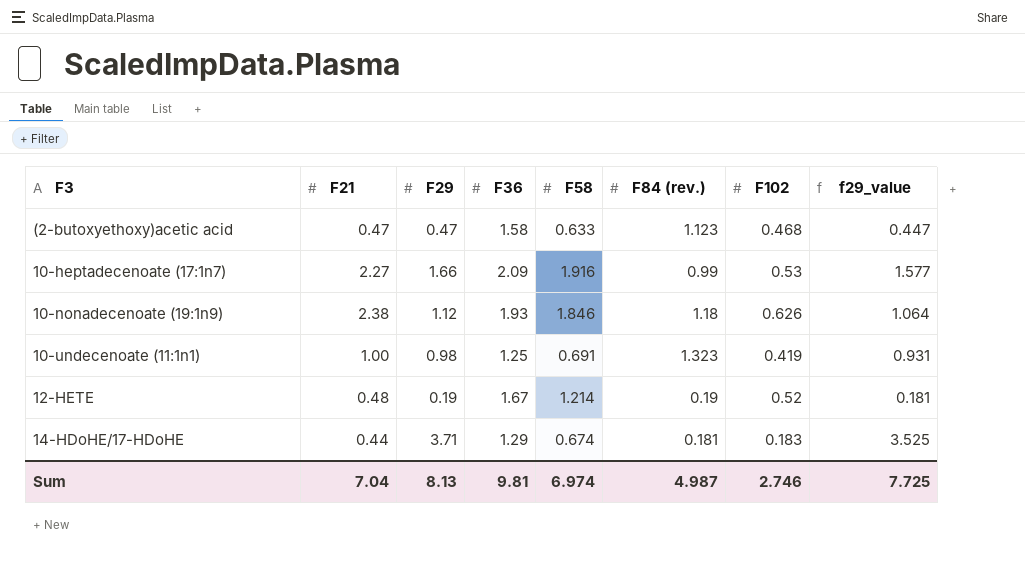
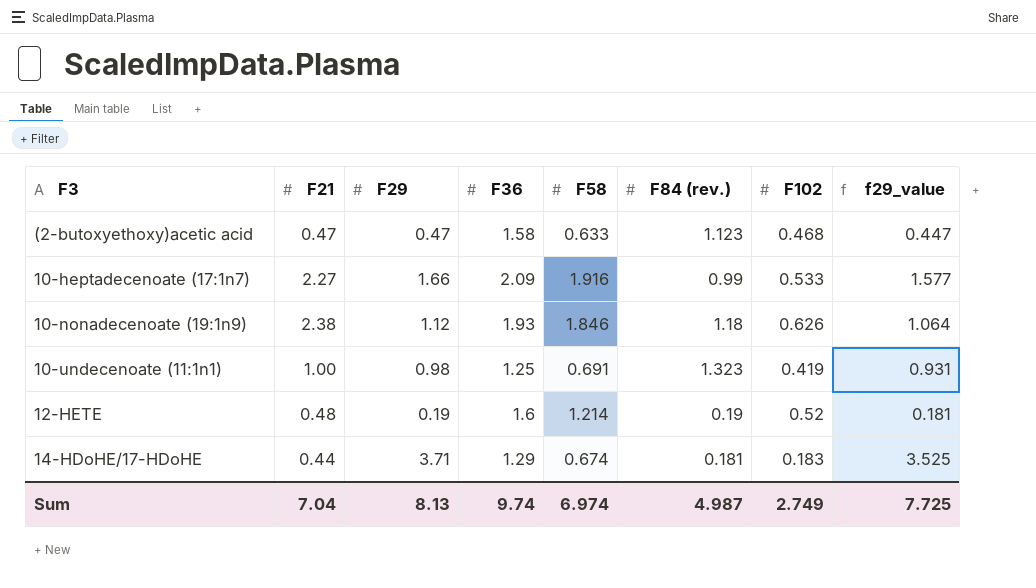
10-heptadecenoate (17:1n7) | F102: 0.53 -> 0.533
12-HETE | F36: 1.67 -> 1.6
Sum | F36: 9.81 -> 9.74
Sum | F102: 2.746 -> 2.749

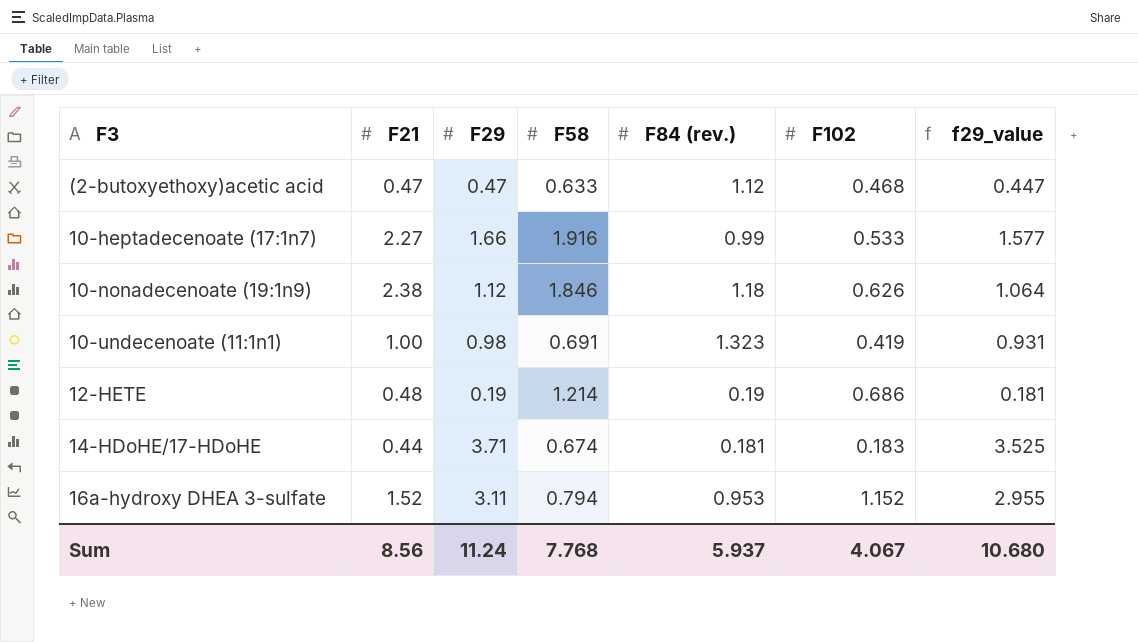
column F36 | position: 4 -> none
(2-butoxyethoxy)acetic acid | F84 (rev.): 1.123 -> 1.12
12-HETE | F102: 0.52 -> 0.686
row 16a-hydroxy DHEA 3-sulfate: none -> 1.52 | 3.11 | 0.794 | 0.953 | 1.152 | 2.955
Sum | F21: 7.04 -> 8.56
Sum | F29: 8.13 -> 11.24
Sum | F58: 6.974 -> 7.768
Sum | F84 (rev.): 4.987 -> 5.937
Sum | F102: 2.749 -> 4.067
Sum | f29_value: 7.725 -> 10.680

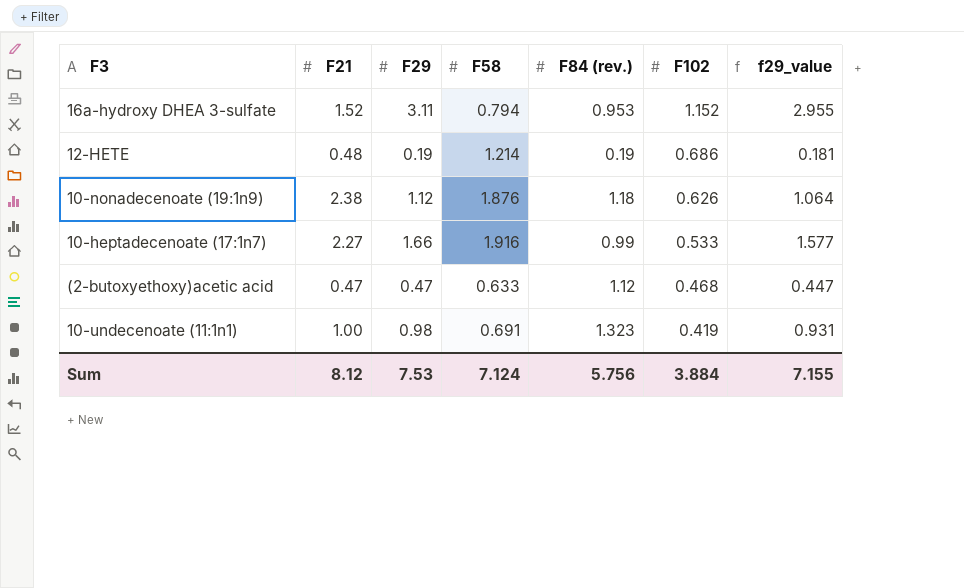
row order: none -> F102 descending
row 14-HDoHE/17-HDoHE: 0.44 | 3.71 | 0.674 | 0.181 | 0.183 | 3.525 -> none
10-nonadecenoate (19:1n9) | F58: 1.846 -> 1.876
Sum | F21: 8.56 -> 8.12
Sum | F29: 11.24 -> 7.53
Sum | F58: 7.768 -> 7.124
Sum | F84 (rev.): 5.937 -> 5.756
Sum | F102: 4.067 -> 3.884
Sum | f29_value: 10.680 -> 7.155

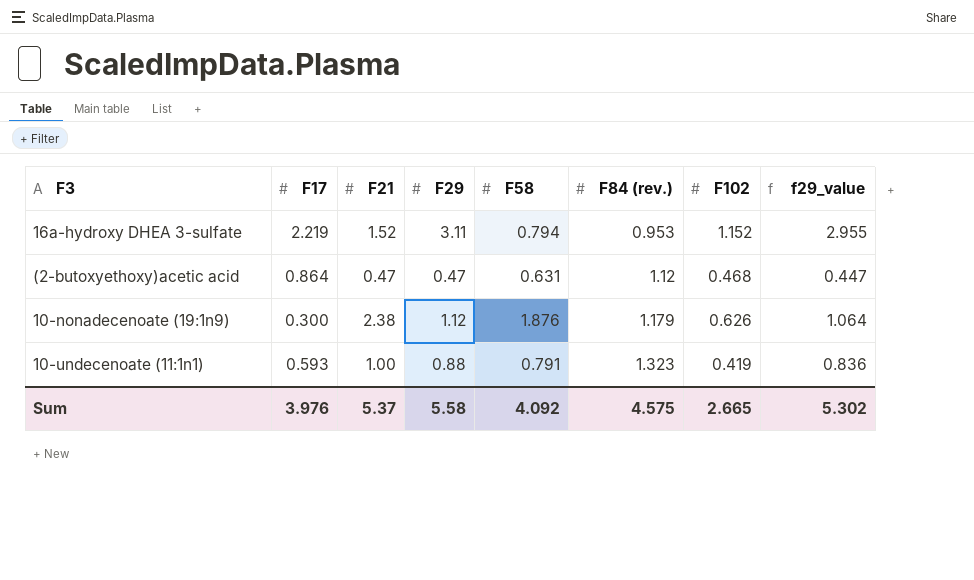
row order: F102 descending -> F84 (rev.) ascending
column F17 | position: none -> 2
row 12-HETE: 0.48 | 0.19 | 1.214 | 0.19 | 0.686 | 0.181 -> none
row 10-heptadecenoate (17:1n7): 2.27 | 1.66 | 1.916 | 0.99 | 0.533 | 1.577 -> none
(2-butoxyethoxy)acetic acid | F58: 0.633 -> 0.631
10-nonadecenoate (19:1n9) | F84 (rev.): 1.18 -> 1.179
10-undecenoate (11:1n1) | F29: 0.98 -> 0.88
10-undecenoate (11:1n1) | F58: 0.691 -> 0.791
10-undecenoate (11:1n1) | f29_value: 0.931 -> 0.836
Sum | F21: 8.12 -> 5.37
Sum | F29: 7.53 -> 5.58
Sum | F58: 7.124 -> 4.092
Sum | F84 (rev.): 5.756 -> 4.575
Sum | F102: 3.884 -> 2.665
Sum | f29_value: 7.155 -> 5.302

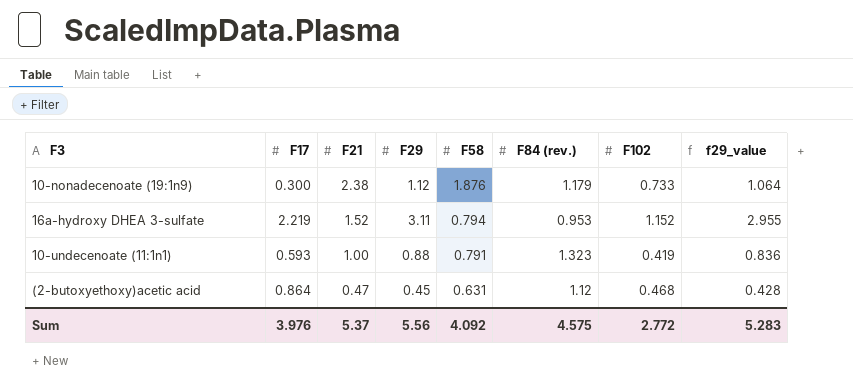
row order: F84 (rev.) ascending -> F21 descending
10-nonadecenoate (19:1n9) | F102: 0.626 -> 0.733
(2-butoxyethoxy)acetic acid | F29: 0.47 -> 0.45
(2-butoxyethoxy)acetic acid | f29_value: 0.447 -> 0.428
Sum | F29: 5.58 -> 5.56
Sum | F102: 2.665 -> 2.772
Sum | f29_value: 5.302 -> 5.283

